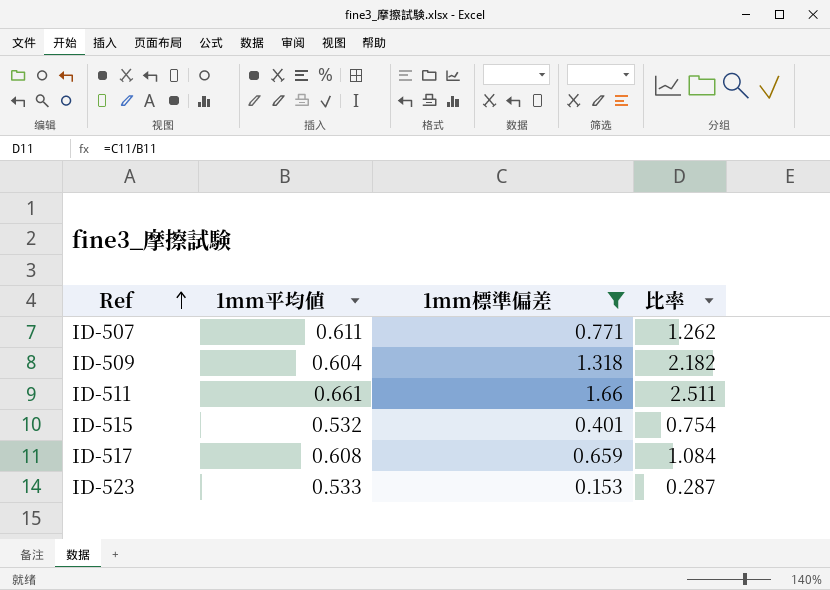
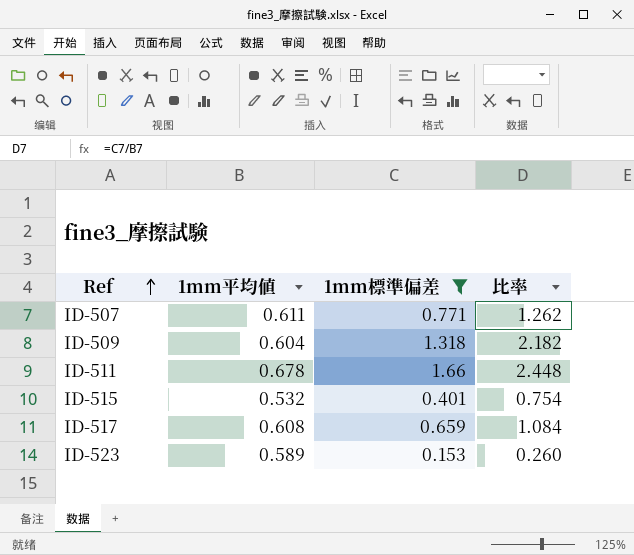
ID-511 | 1mm平均値: 0.661 -> 0.678
ID-511 | 比率: 2.511 -> 2.448
ID-523 | 1mm平均値: 0.533 -> 0.589
ID-523 | 比率: 0.287 -> 0.260

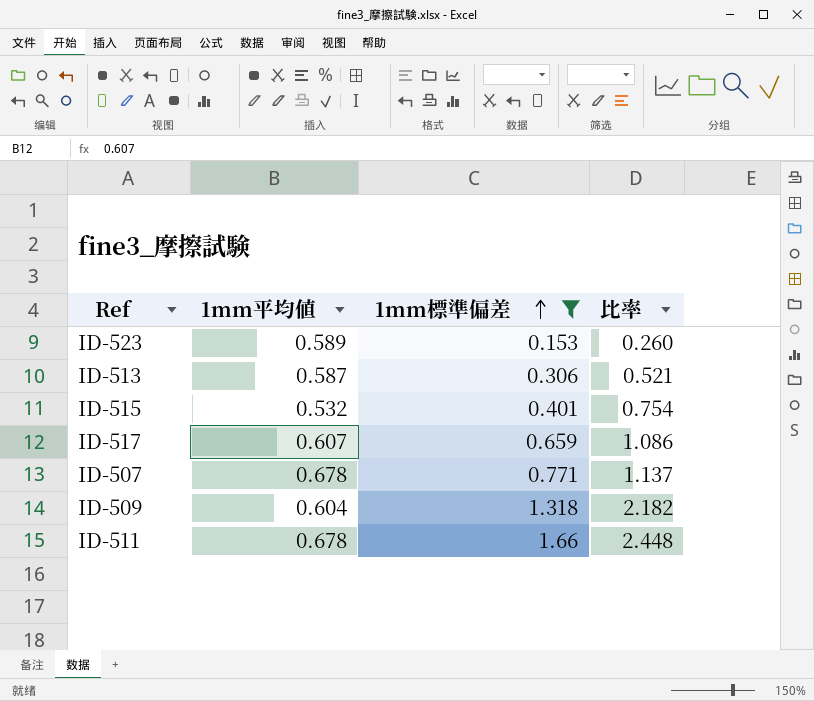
row order: Ref ascending -> 1mm標準偏差 ascending
row ID-513: none -> 0.587 | 0.306 | 0.521
ID-517 | 1mm平均値: 0.608 -> 0.607
ID-517 | 比率: 1.084 -> 1.086
ID-507 | 1mm平均値: 0.611 -> 0.678
ID-507 | 比率: 1.262 -> 1.137

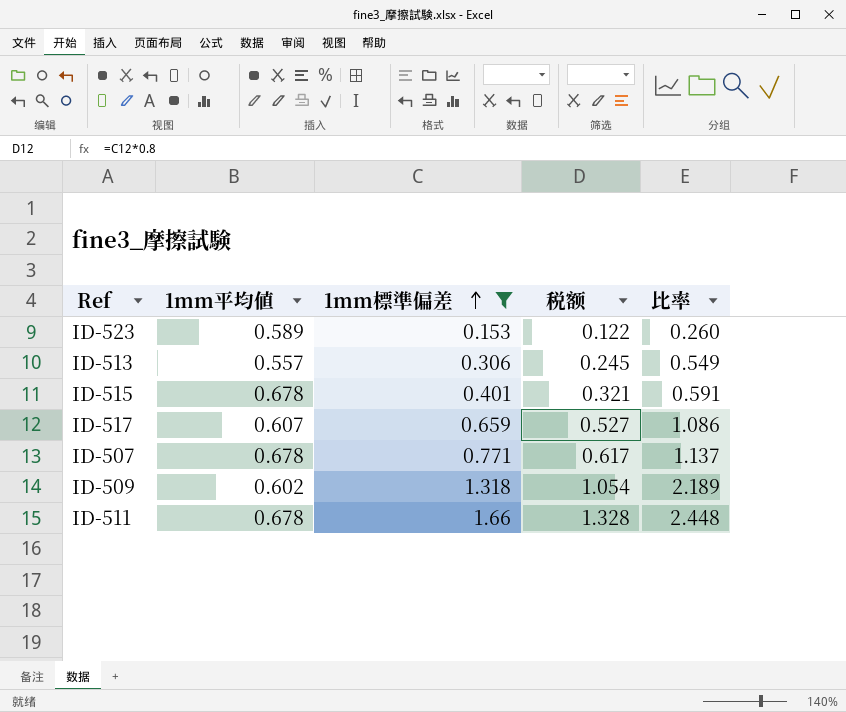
column 税额 | formula: none -> [1mm標準偏差] * 0.8
ID-513 | 1mm平均値: 0.587 -> 0.557
ID-513 | 比率: 0.521 -> 0.549
ID-515 | 1mm平均値: 0.532 -> 0.678
ID-515 | 比率: 0.754 -> 0.591
ID-509 | 1mm平均値: 0.604 -> 0.602
ID-509 | 比率: 2.182 -> 2.189

